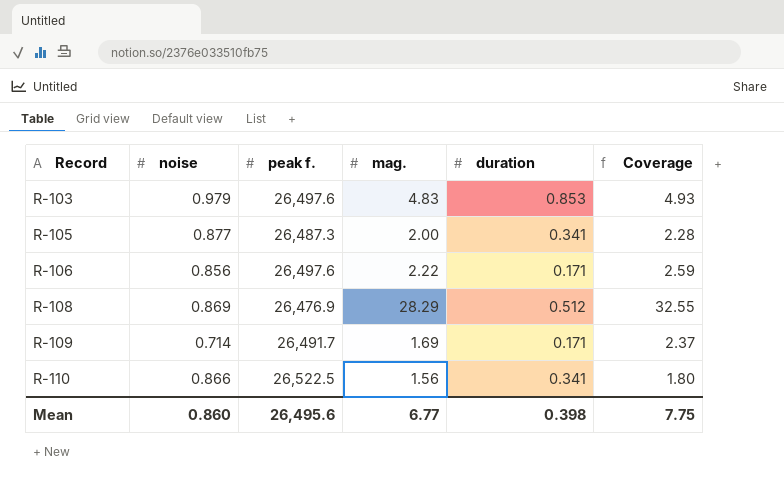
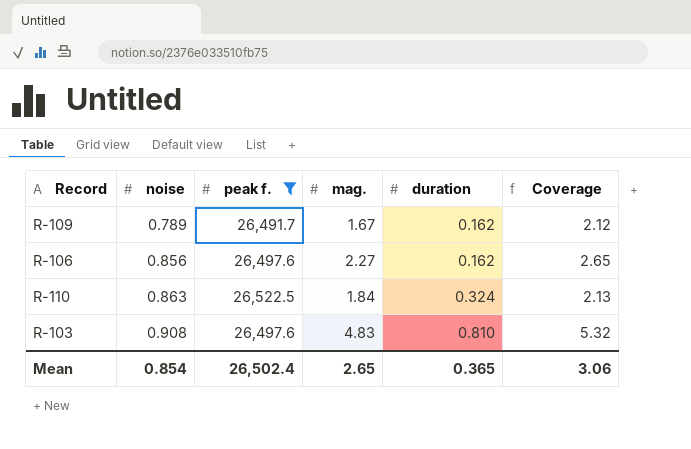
filter: none -> peak f. >= 26,491.7
row order: Record ascending -> noise ascending
R-109 | noise: 0.714 -> 0.789
R-109 | mag.: 1.69 -> 1.67
R-109 | duration: 0.171 -> 0.162
R-109 | Coverage: 2.37 -> 2.12
R-106 | mag.: 2.22 -> 2.27
R-106 | duration: 0.171 -> 0.162
R-106 | Coverage: 2.59 -> 2.65
R-110 | noise: 0.866 -> 0.863
R-110 | mag.: 1.56 -> 1.84
R-110 | duration: 0.341 -> 0.324
R-110 | Coverage: 1.80 -> 2.13
R-103 | noise: 0.979 -> 0.908
R-103 | duration: 0.853 -> 0.810
R-103 | Coverage: 4.93 -> 5.32
Mean | noise: 0.860 -> 0.854
Mean | peak f.: 26,495.6 -> 26,502.4
Mean | mag.: 6.77 -> 2.65
Mean | duration: 0.398 -> 0.365
Mean | Coverage: 7.75 -> 3.06

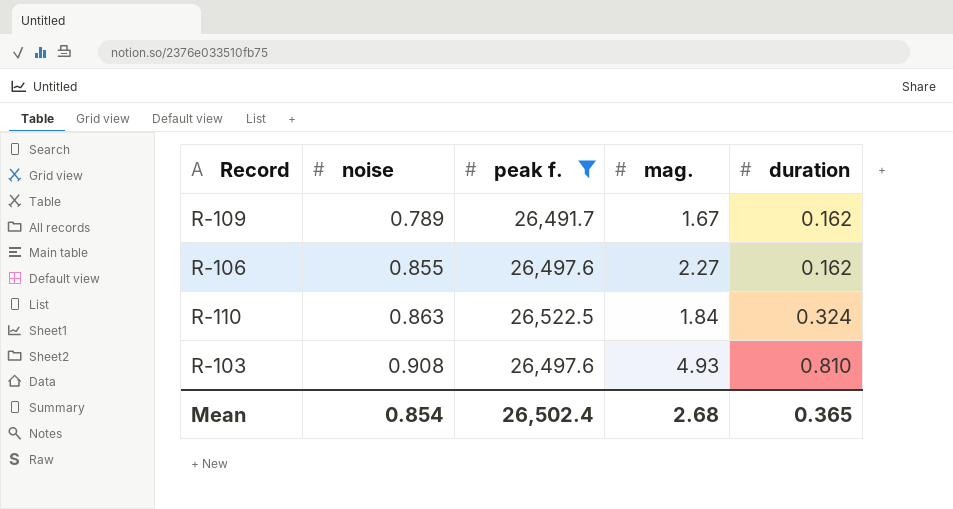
column Coverage | formula: [mag.] / [noise] -> none
R-106 | noise: 0.856 -> 0.855
R-103 | mag.: 4.83 -> 4.93
Mean | mag.: 2.65 -> 2.68

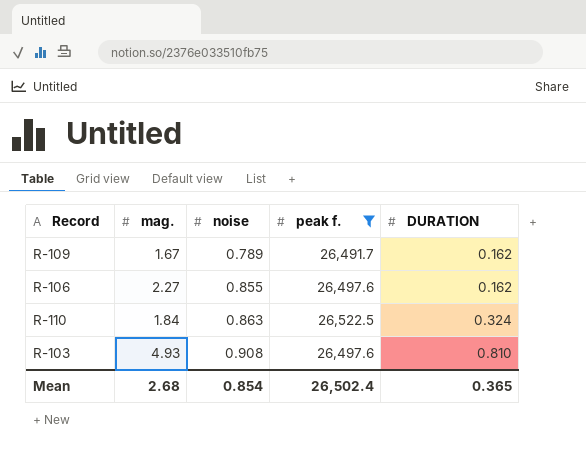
column mag. | position: 4 -> 2
column name: duration -> DURATION

